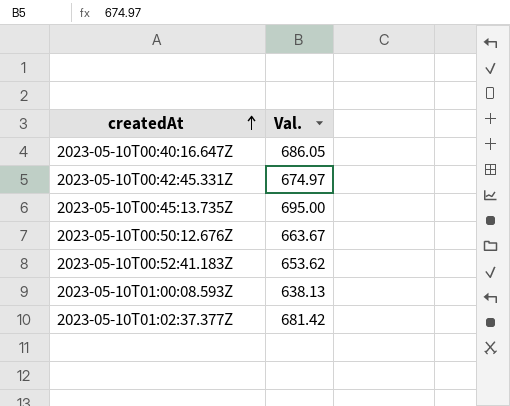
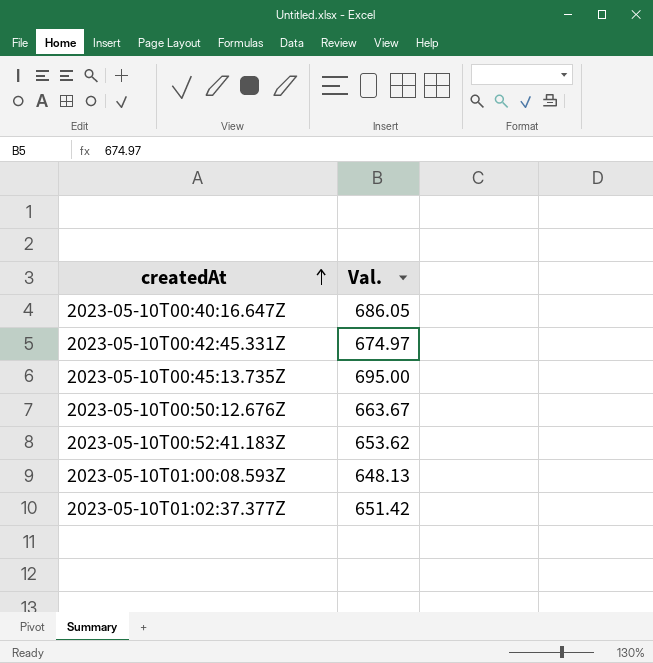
2023-05-10T01:00:08.593Z | Val.: 638.13 -> 648.13
2023-05-10T01:02:37.377Z | Val.: 681.42 -> 651.42

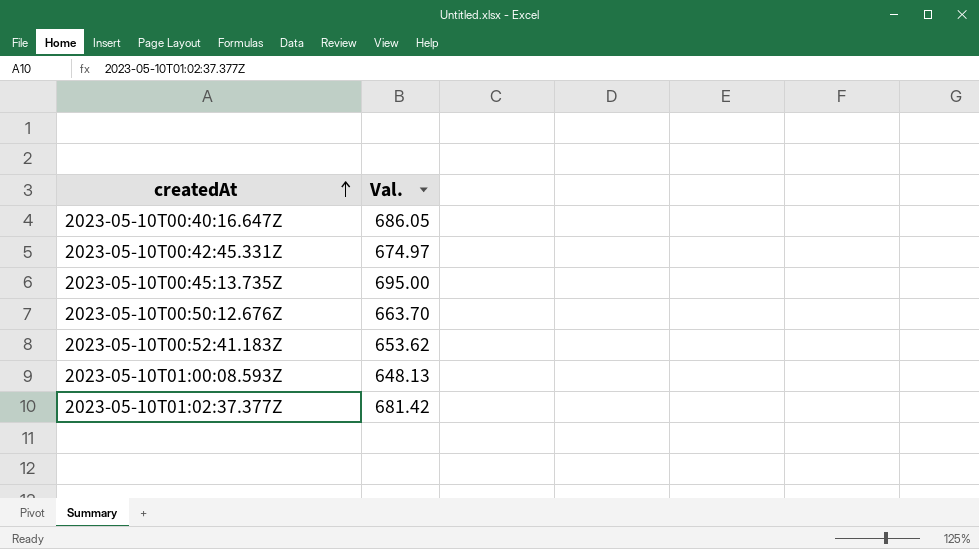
2023-05-10T00:50:12.676Z | Val.: 663.67 -> 663.70
2023-05-10T01:02:37.377Z | Val.: 651.42 -> 681.42

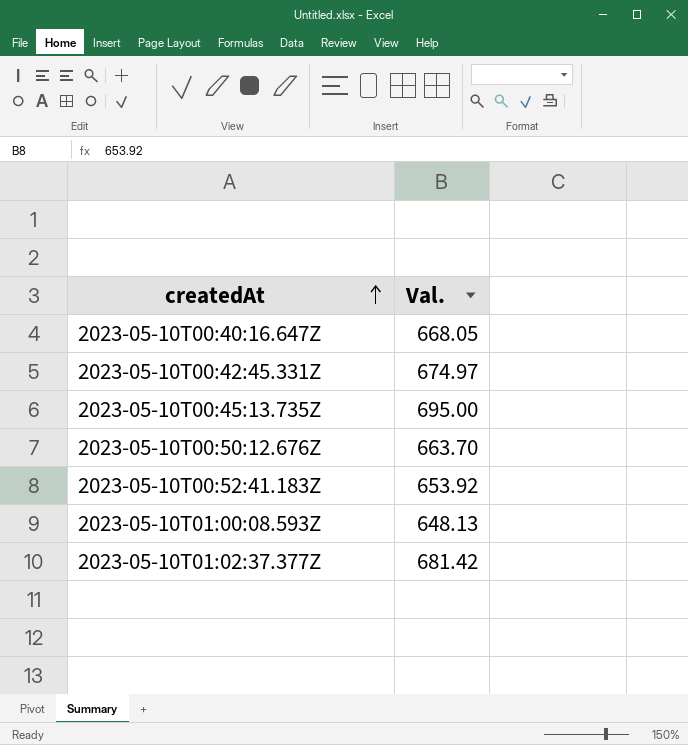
2023-05-10T00:40:16.647Z | Val.: 686.05 -> 668.05
2023-05-10T00:52:41.183Z | Val.: 653.62 -> 653.92

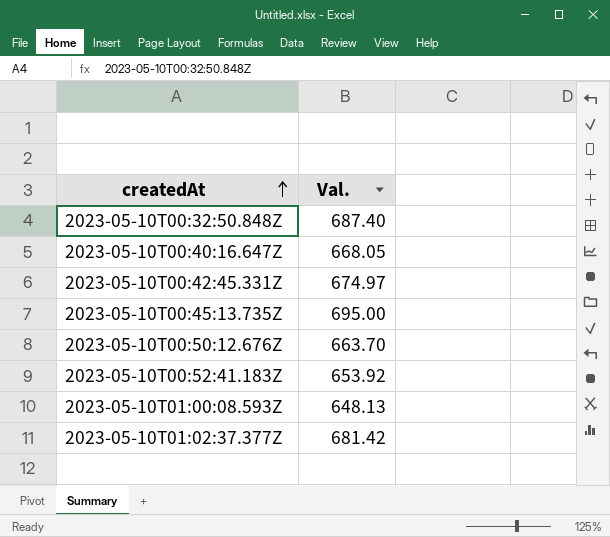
row 2023-05-10T00:32:50.848Z: none -> 687.40

